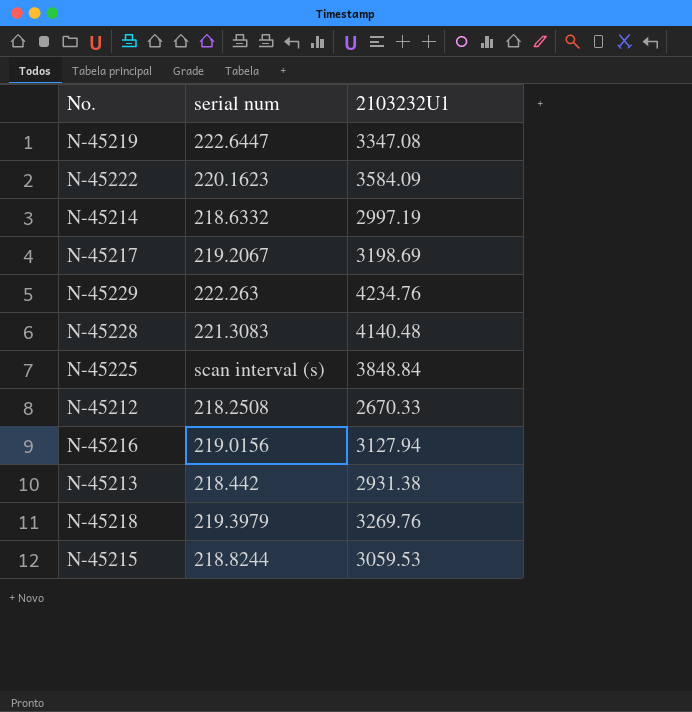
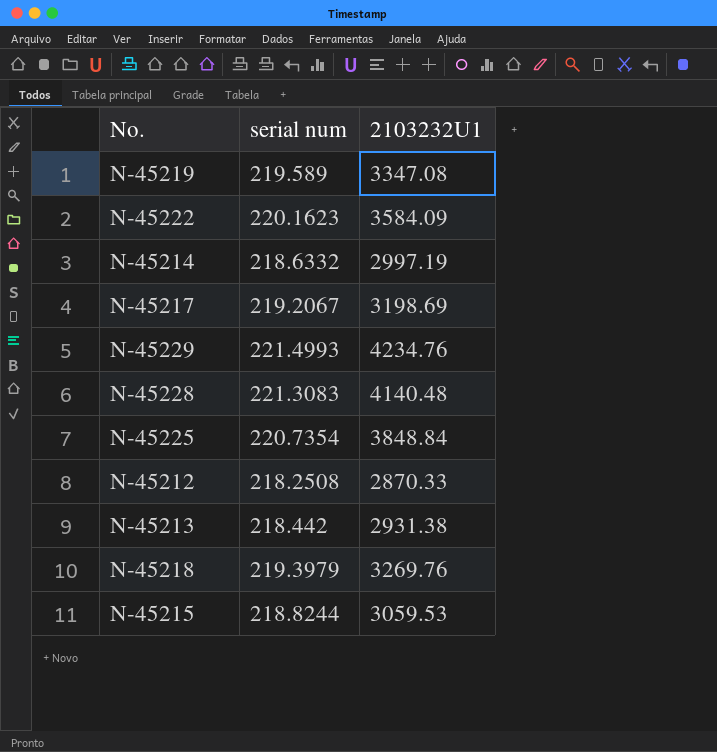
row N-45216: 219.0156 | 3127.94 -> none
N-45219 | serial num: 222.6447 -> 219.589
N-45229 | serial num: 222.263 -> 221.4993
N-45225 | serial num: scan interval (s) -> 220.7354
N-45212 | 2103232U1: 2670.33 -> 2870.33

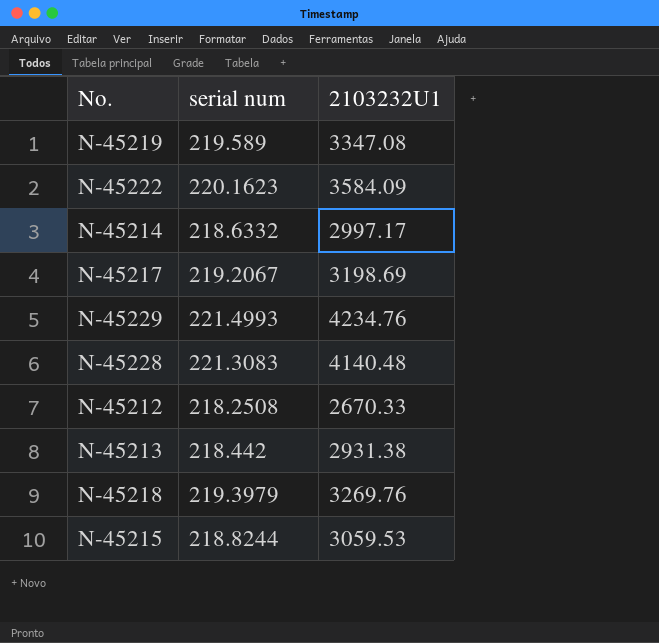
row N-45225: 220.7354 | 3848.84 -> none
N-45214 | 2103232U1: 2997.19 -> 2997.17
N-45212 | 2103232U1: 2870.33 -> 2670.33

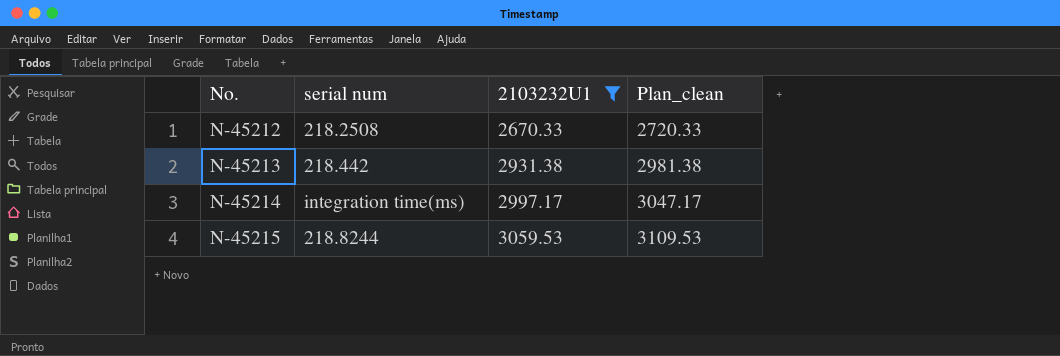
filter: none -> 2103232U1 <= 3059.53
row order: none -> No. ascending
column Plan_clean | formula: none -> [2103232U1] + 50
N-45214 | serial num: 218.6332 -> integration time(ms)

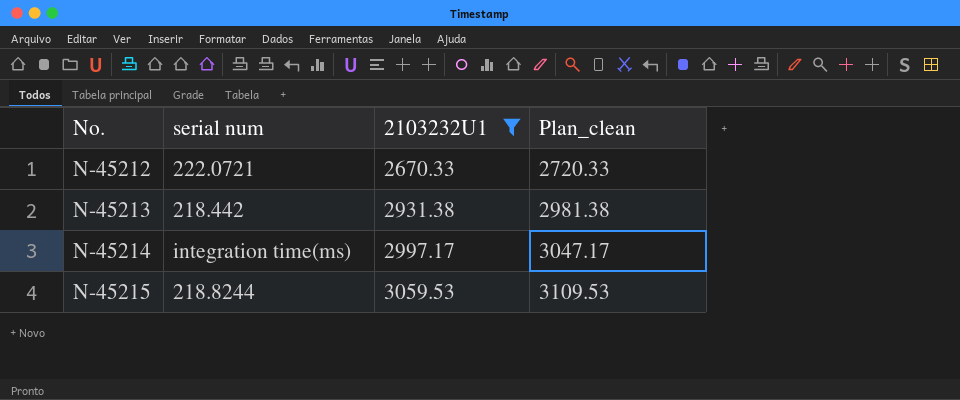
N-45212 | serial num: 218.2508 -> 222.0721

